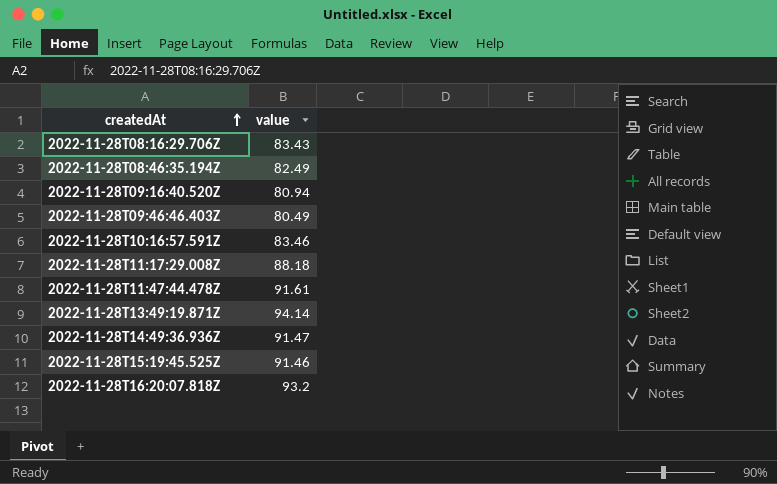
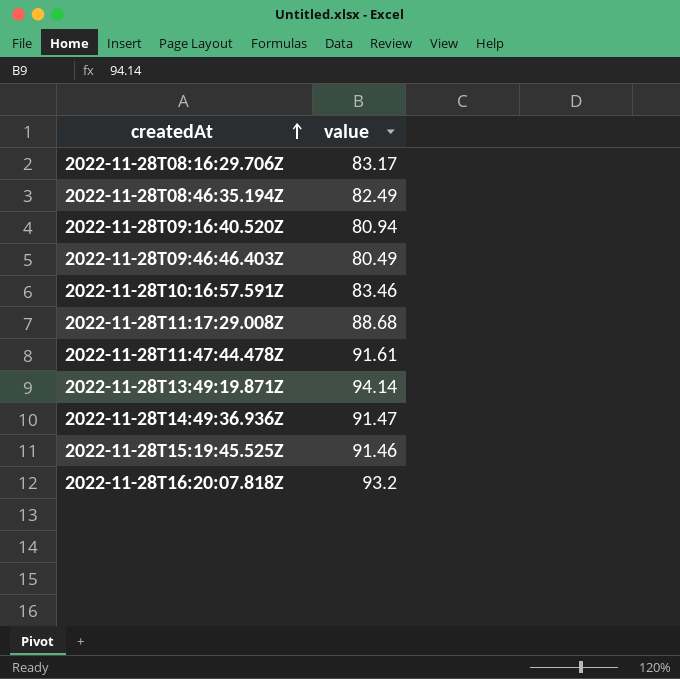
2022-11-28T08:16:29.706Z | value: 83.43 -> 83.17
2022-11-28T11:17:29.008Z | value: 88.18 -> 88.68

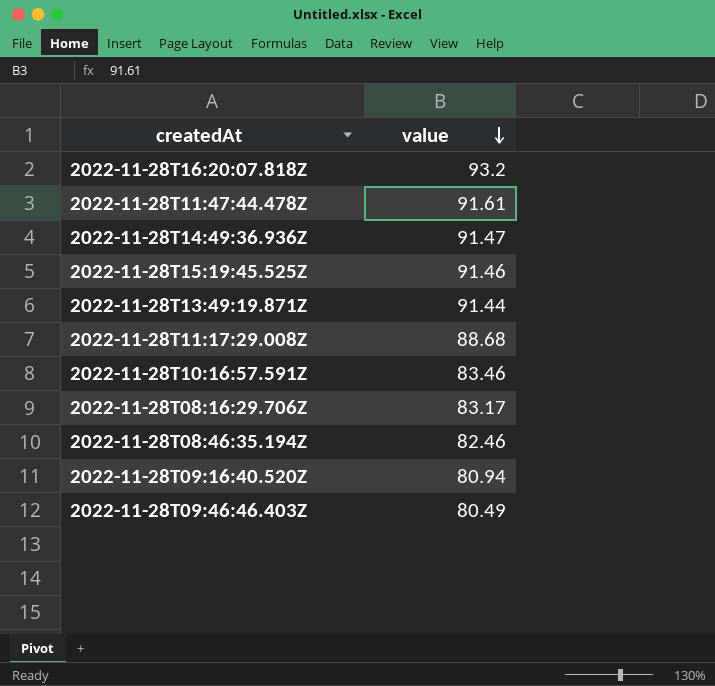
row order: createdAt ascending -> value descending
2022-11-28T13:49:19.871Z | value: 94.14 -> 91.44
2022-11-28T08:46:35.194Z | value: 82.49 -> 82.46

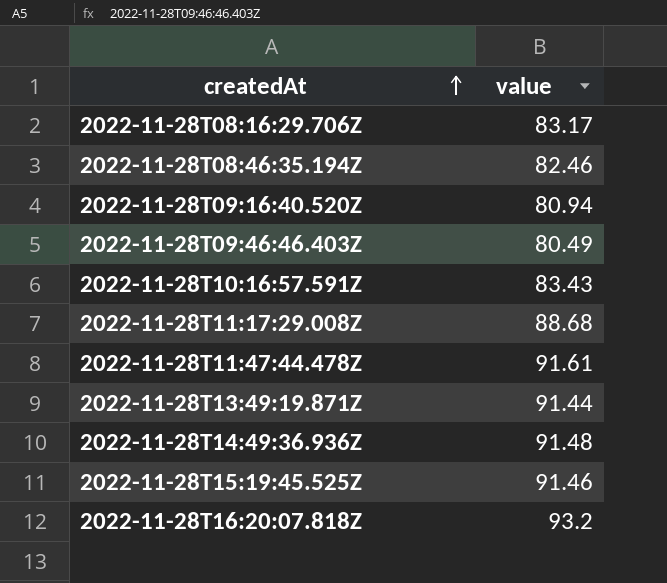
row order: value descending -> createdAt ascending
2022-11-28T10:16:57.591Z | value: 83.46 -> 83.43
2022-11-28T14:49:36.936Z | value: 91.47 -> 91.48

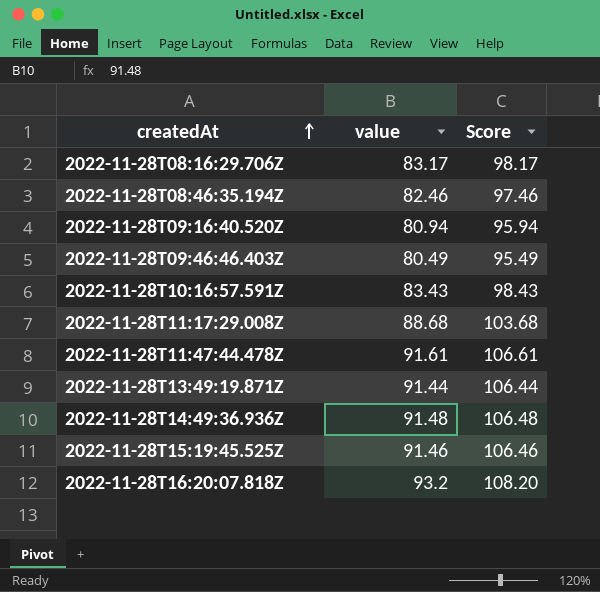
column Score | formula: none -> [value] + 15

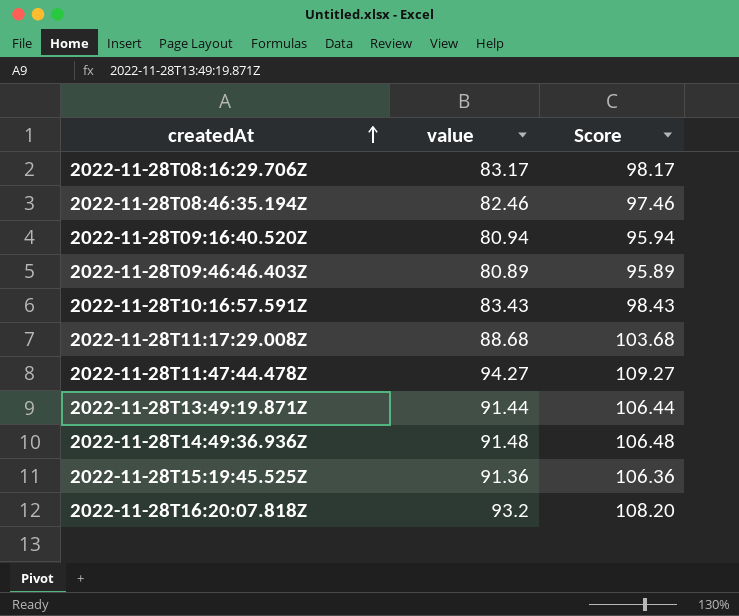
2022-11-28T09:46:46.403Z | value: 80.49 -> 80.89
2022-11-28T09:46:46.403Z | Score: 95.49 -> 95.89
2022-11-28T11:47:44.478Z | value: 91.61 -> 94.27
2022-11-28T11:47:44.478Z | Score: 106.61 -> 109.27
2022-11-28T15:19:45.525Z | value: 91.46 -> 91.36
2022-11-28T15:19:45.525Z | Score: 106.46 -> 106.36

